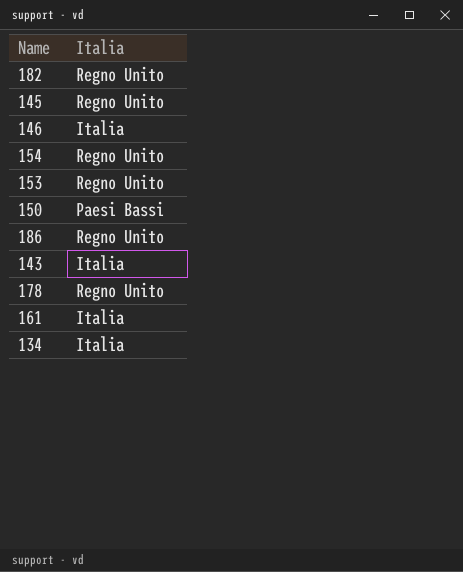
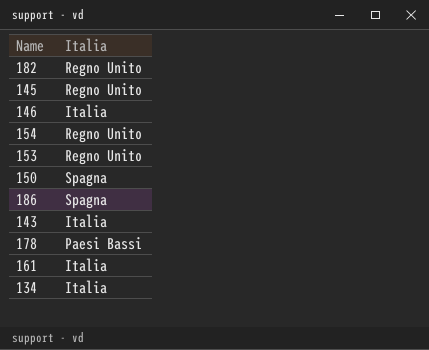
150 | Italia: Paesi Bassi -> Spagna
186 | Italia: Regno Unito -> Spagna
178 | Italia: Regno Unito -> Paesi Bassi

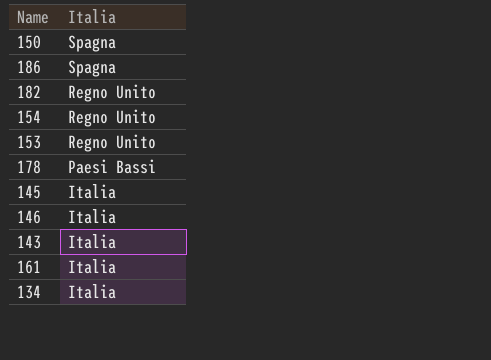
row order: none -> Italia descending
145 | Italia: Regno Unito -> Italia

